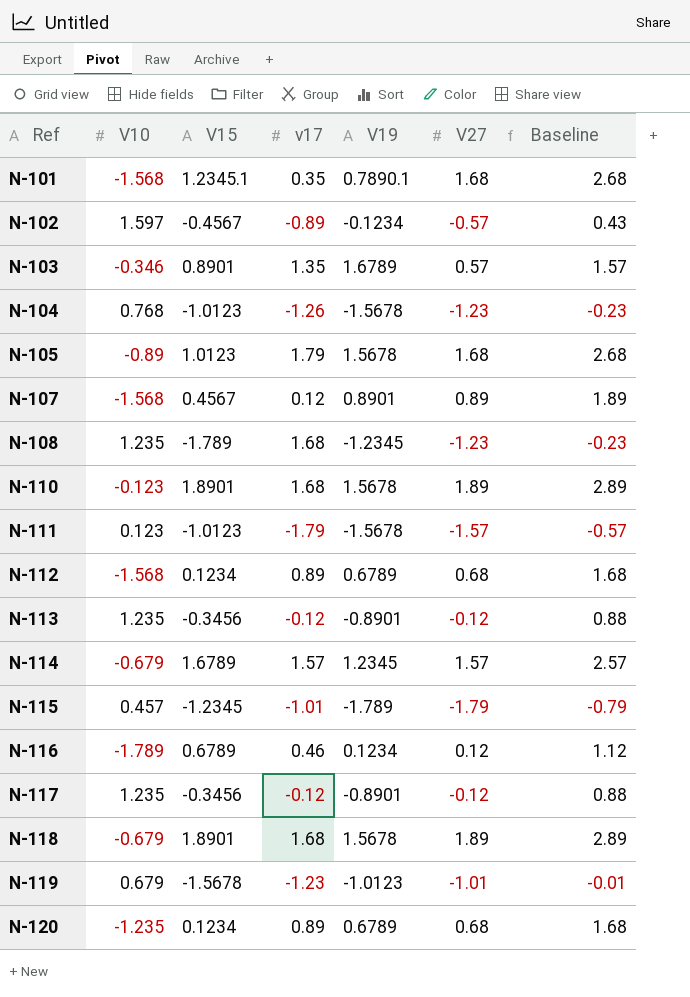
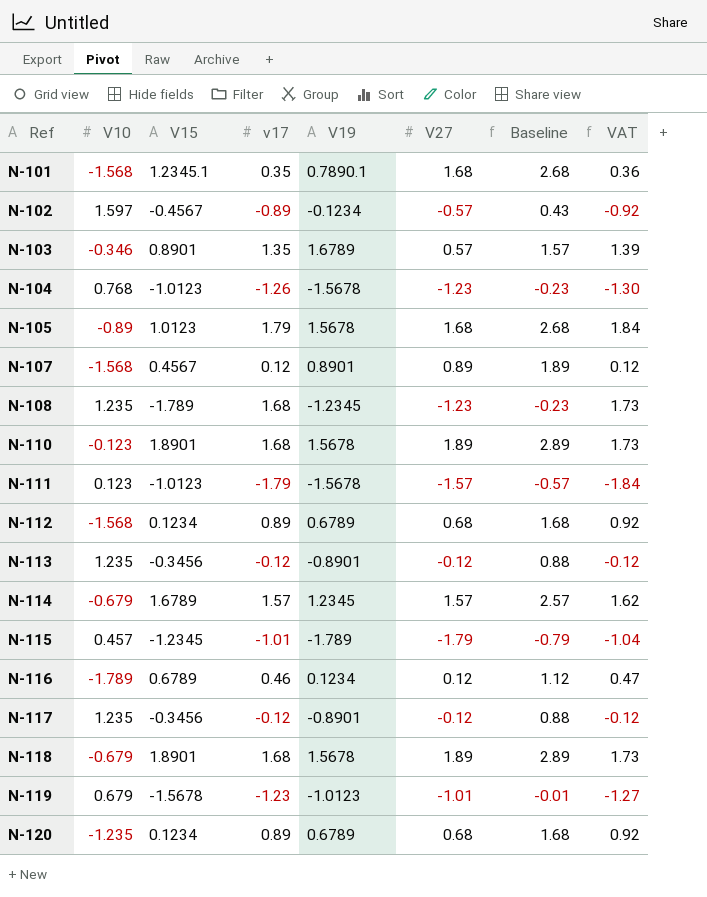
column VAT | formula: none -> [v17] * 1.03

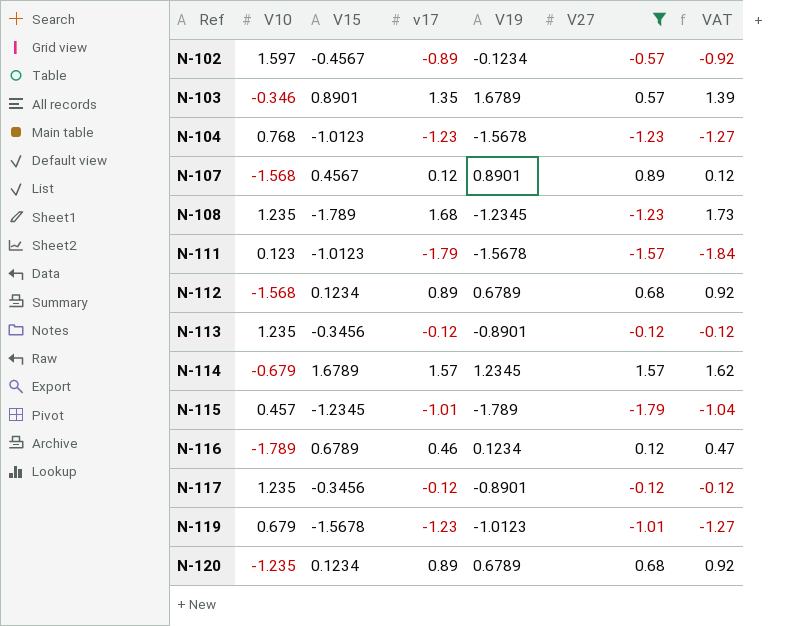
filter: none -> V27 <= 1.57
column Baseline | formula: [V27] + 1 -> none
N-104 | v17: -1.26 -> -1.23
N-104 | VAT: -1.30 -> -1.27

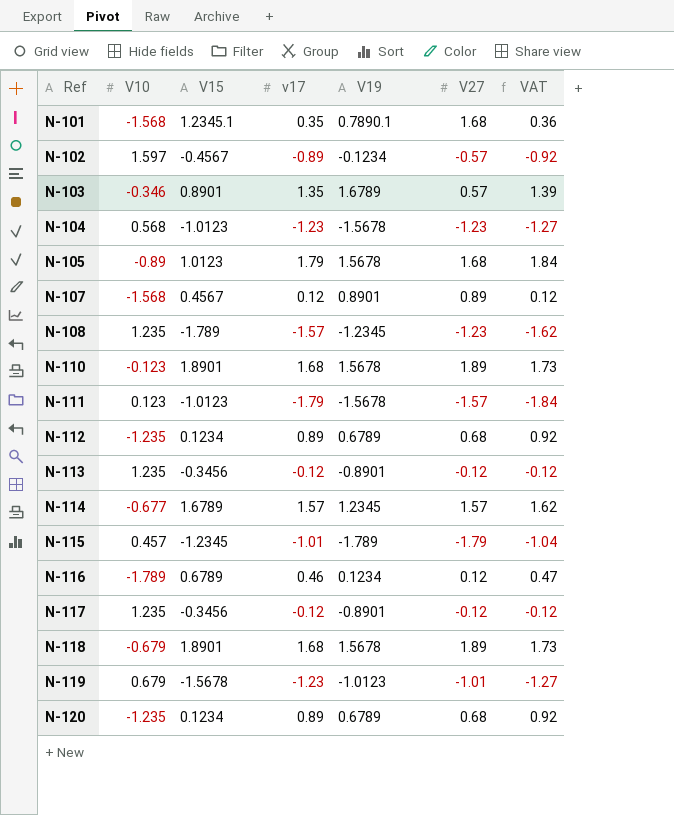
filter: V27 <= 1.57 -> none
N-104 | V10: 0.768 -> 0.568
N-108 | v17: 1.68 -> -1.57
N-108 | VAT: 1.73 -> -1.62
N-112 | V10: -1.568 -> -1.235
N-114 | V10: -0.679 -> -0.677

